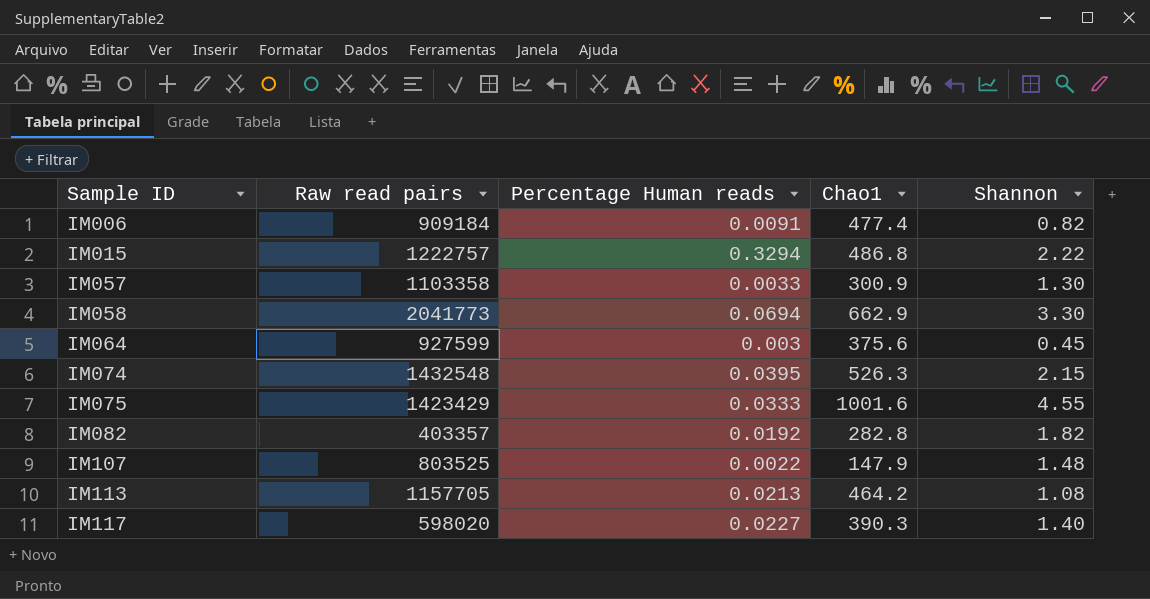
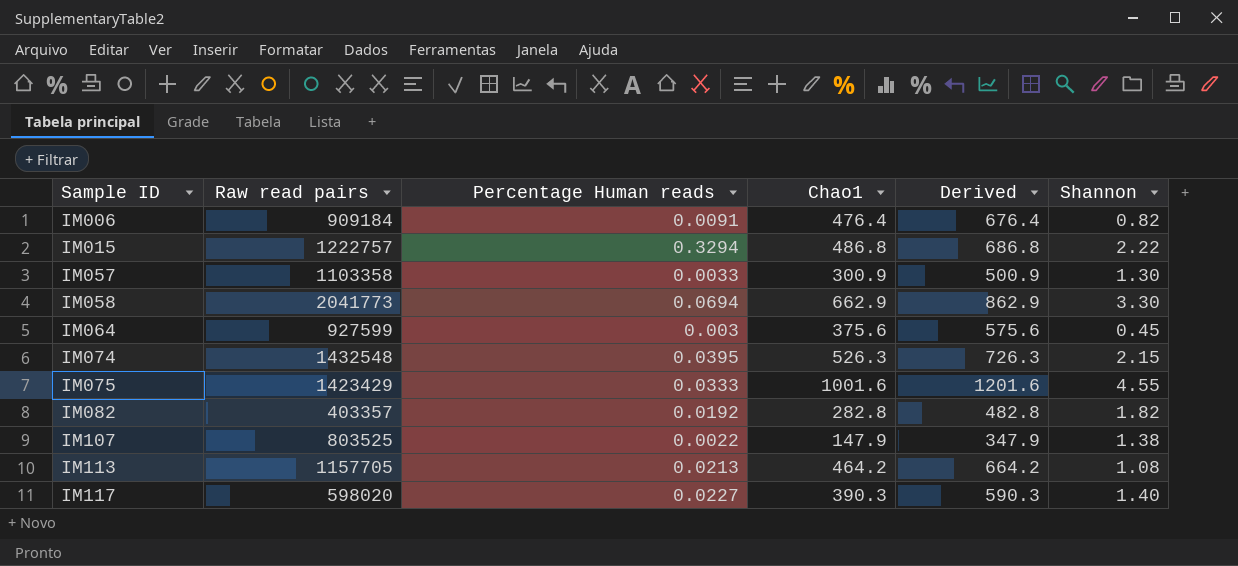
column Derived | formula: none -> [Chao1] + 200
IM006 | Chao1: 477.4 -> 476.4
IM107 | Shannon: 1.48 -> 1.38

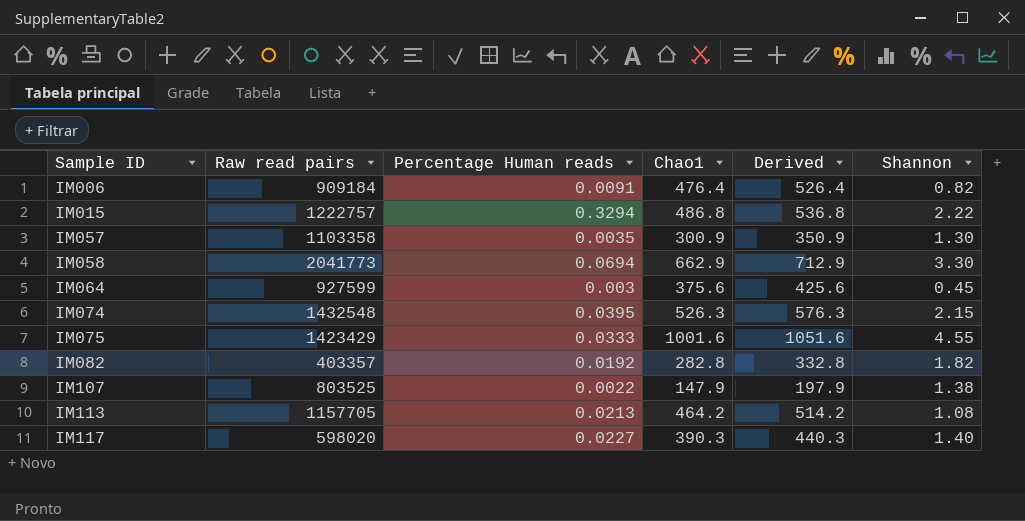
column Derived | formula: [Chao1] + 200 -> [Chao1] + 50
IM057 | Percentage Human reads: 0.0033 -> 0.0035

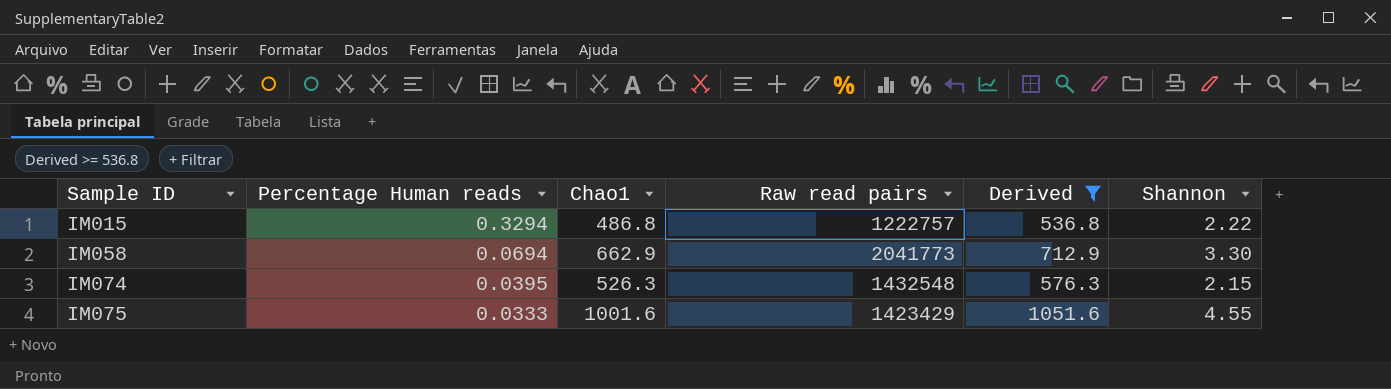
filter: none -> Derived >= 536.8
column Raw read pairs | position: 2 -> 4

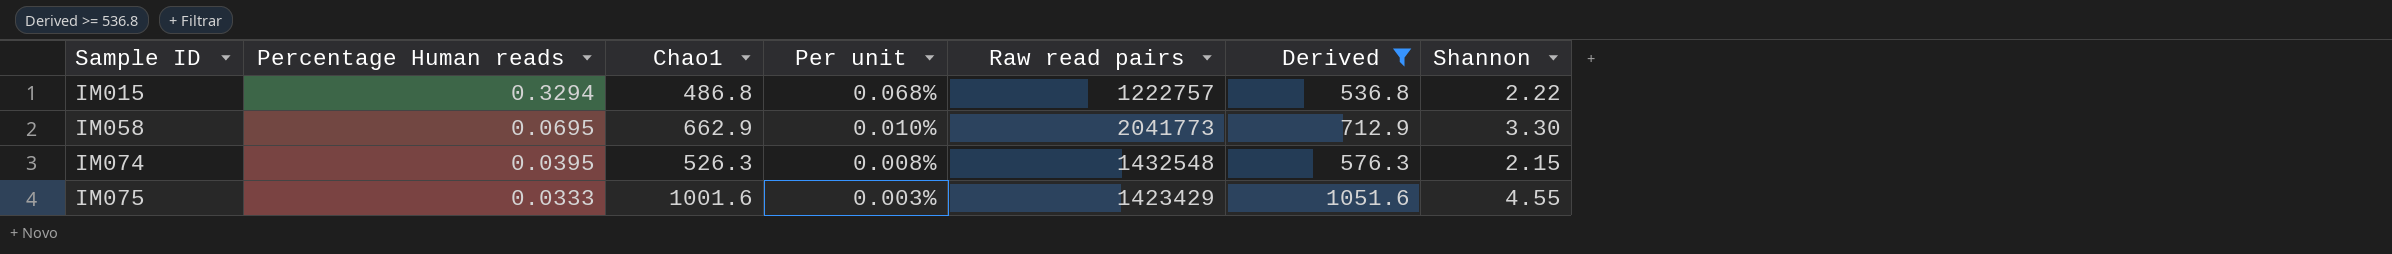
column Per unit | formula: none -> [Percentage Human reads] / [Chao1]
IM058 | Percentage Human reads: 0.0694 -> 0.0695

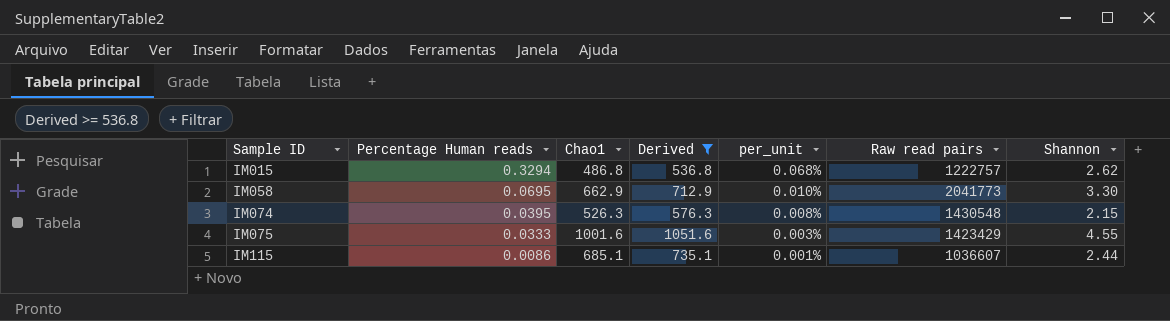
column Derived | position: 6 -> 4
column name: Per unit -> per_unit
IM015 | Shannon: 2.22 -> 2.62
IM074 | Raw read pairs: 1432548 -> 1430548
row IM115: none -> 0.0086 | 685.1 | 735.1 | 0.001% | 1036607 | 2.44

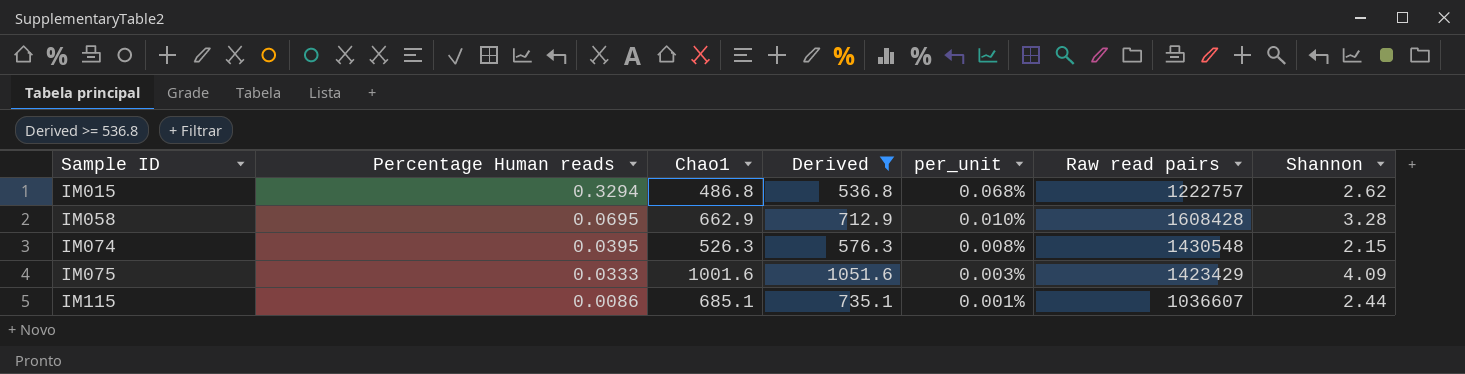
IM058 | Raw read pairs: 2041773 -> 1608428
IM058 | Shannon: 3.30 -> 3.28
IM075 | Shannon: 4.55 -> 4.09

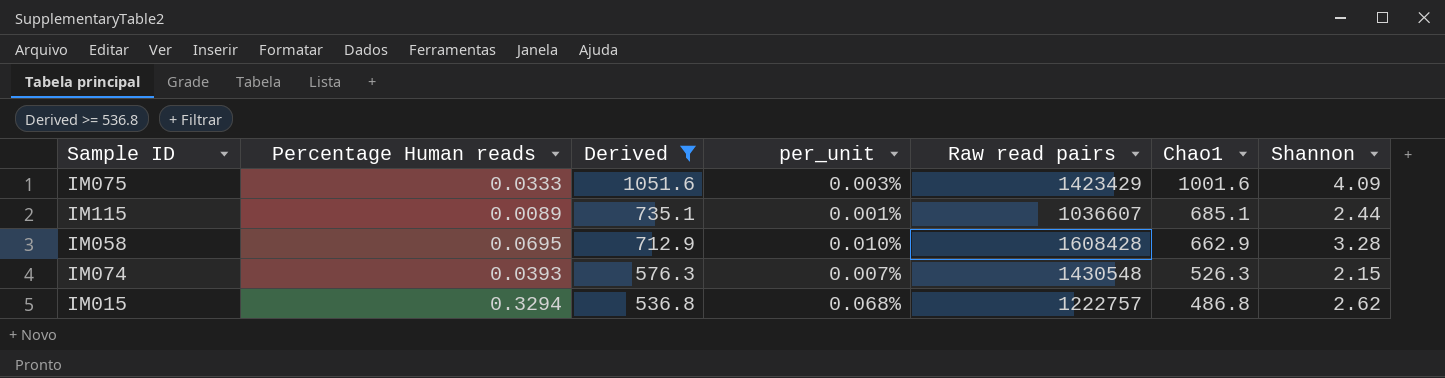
row order: Sample ID ascending -> Derived descending
column Chao1 | position: 3 -> 6
IM115 | Percentage Human reads: 0.0086 -> 0.0089
IM074 | Percentage Human reads: 0.0395 -> 0.0393
IM074 | per_unit: 0.008% -> 0.007%

